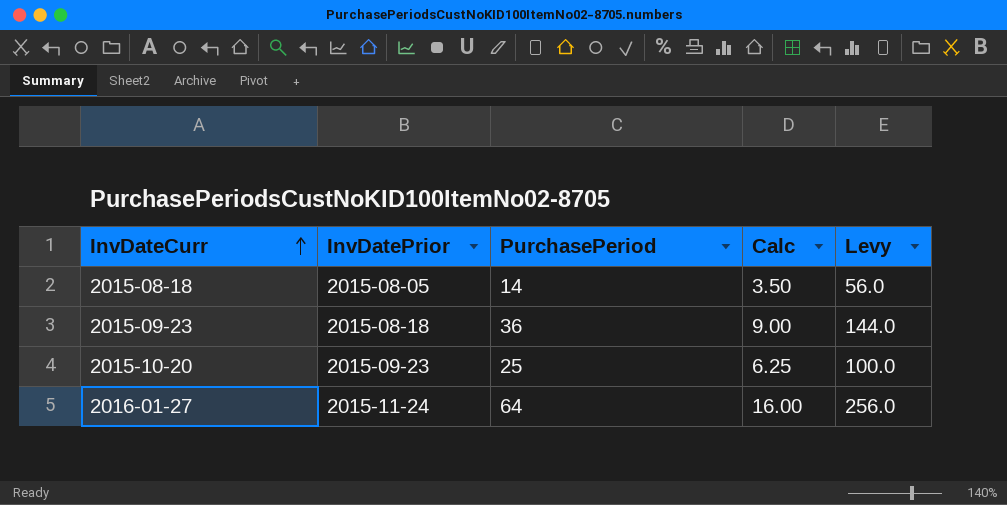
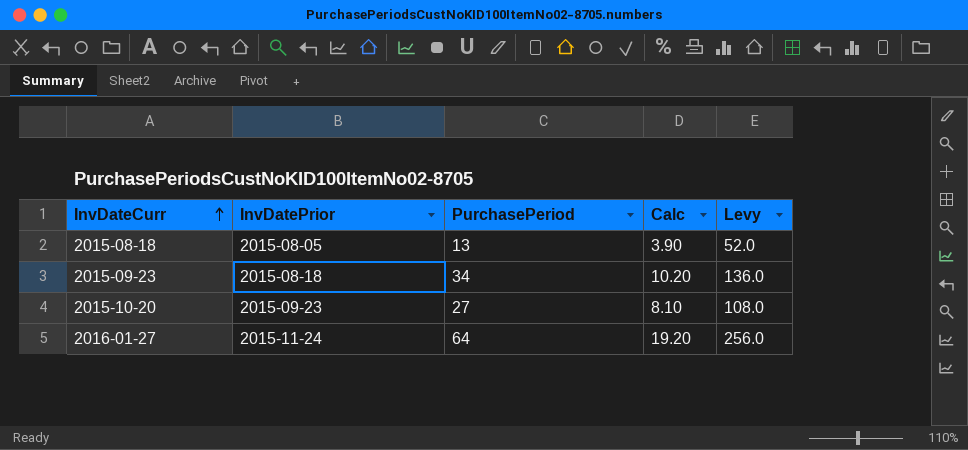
column Calc | formula: [PurchasePeriod] * 0.25 -> [PurchasePeriod] * 0.3
2015-08-18 | PurchasePeriod: 14 -> 13
2015-08-18 | Levy: 56.0 -> 52.0
2015-09-23 | PurchasePeriod: 36 -> 34
2015-09-23 | Levy: 144.0 -> 136.0
2015-10-20 | PurchasePeriod: 25 -> 27
2015-10-20 | Levy: 100.0 -> 108.0

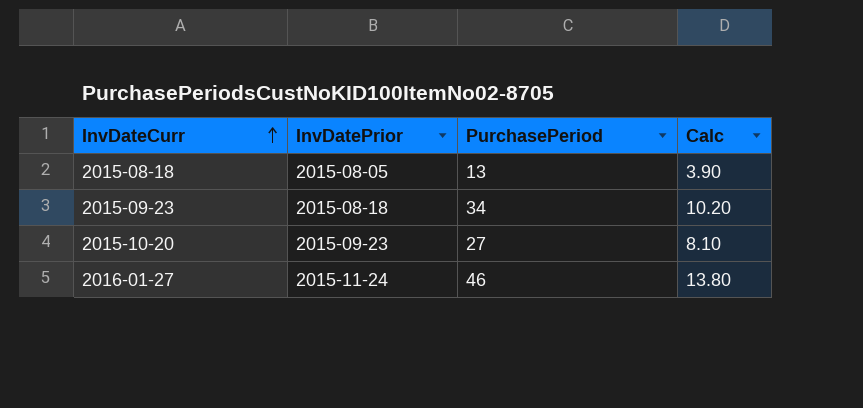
column Levy | formula: [PurchasePeriod] * 4 -> none
2016-01-27 | PurchasePeriod: 64 -> 46
2016-01-27 | Calc: 19.20 -> 13.80

